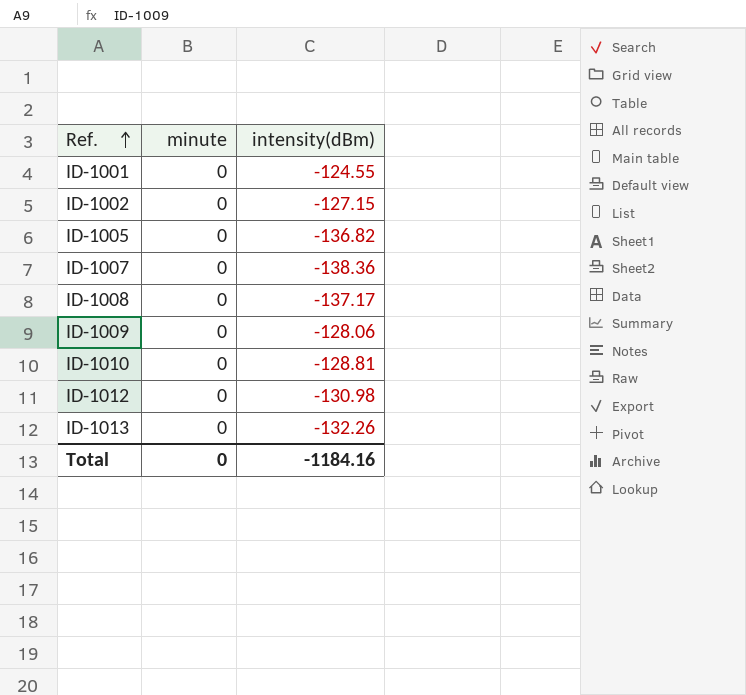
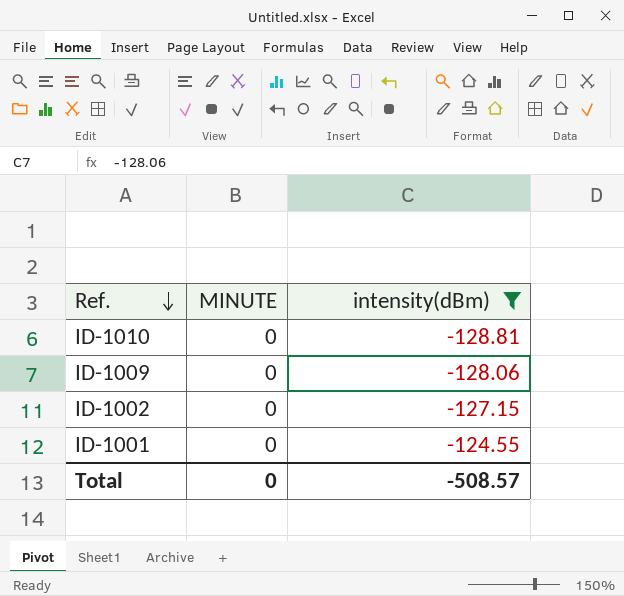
filter: none -> intensity(dBm) >= -128.81
row order: Ref. ascending -> Ref. descending
column name: minute -> MINUTE
Total | intensity(dBm): -1184.16 -> -508.57

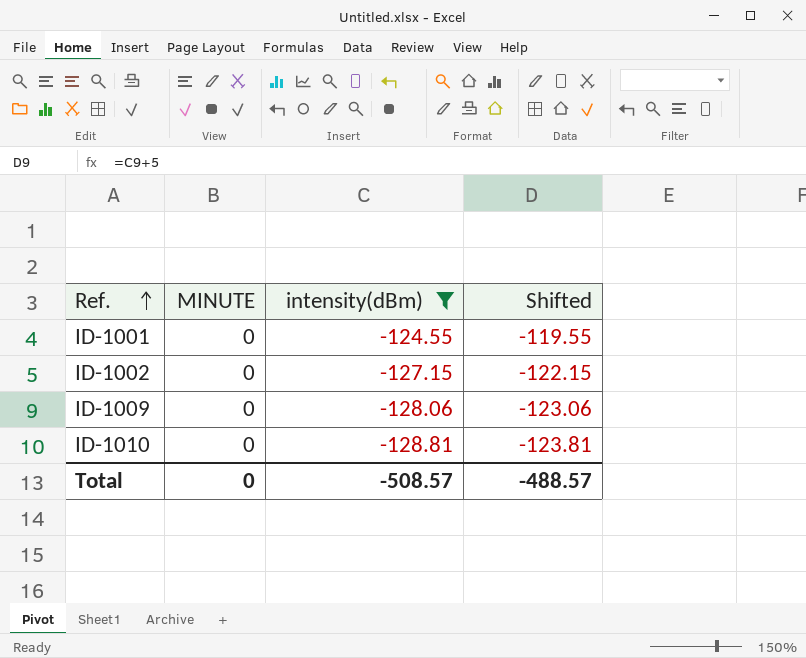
row order: Ref. descending -> Ref. ascending
column Shifted | formula: none -> [intensity(dBm)] + 5

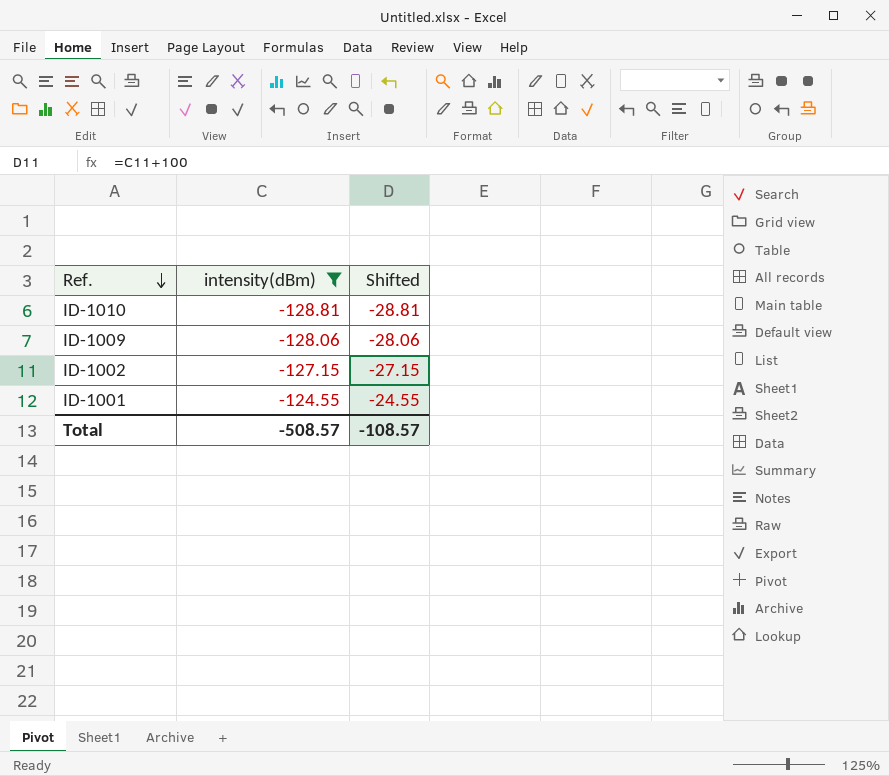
row order: Ref. ascending -> Ref. descending
column MINUTE | position: 2 -> none
column Shifted | formula: [intensity(dBm)] + 5 -> [intensity(dBm)] + 100
Total | Shifted: -488.57 -> -108.57

